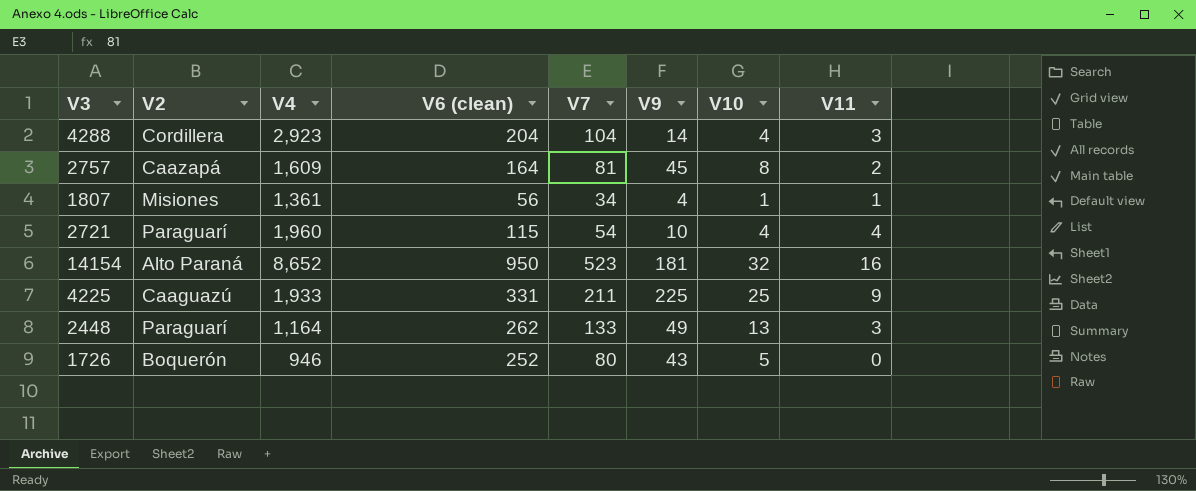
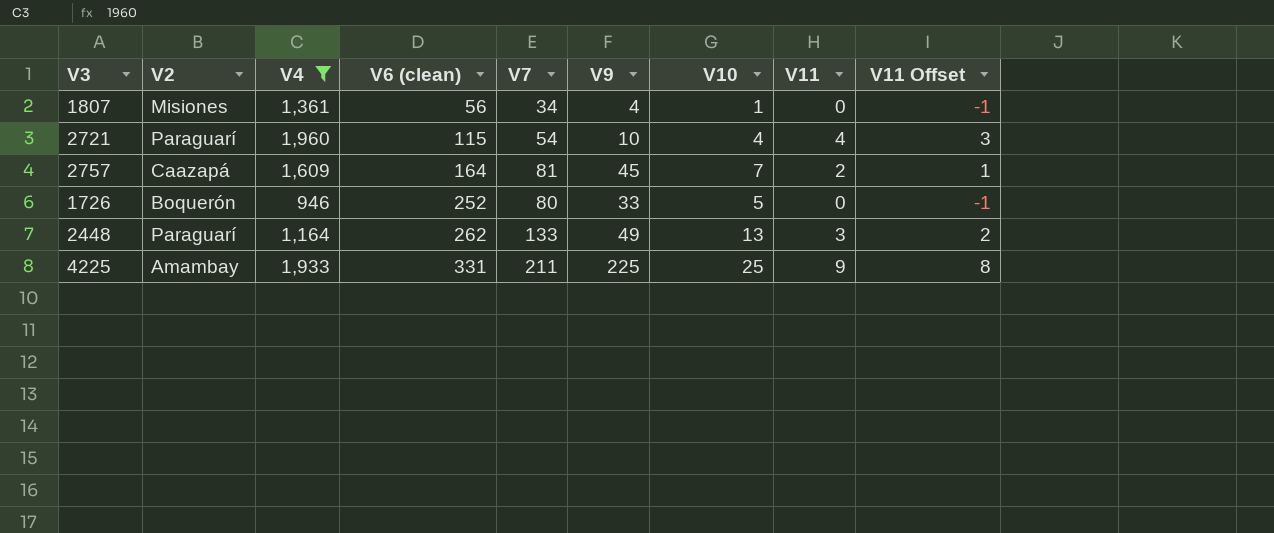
filter: none -> V4 <= 1,960
row order: none -> V6 (clean) ascending
column V11 Offset | formula: none -> [V11] - 1
1807 | V11: 1 -> 0
2757 | V10: 8 -> 7
1726 | V9: 43 -> 33
4225 | V2: Caaguazú -> Amambay

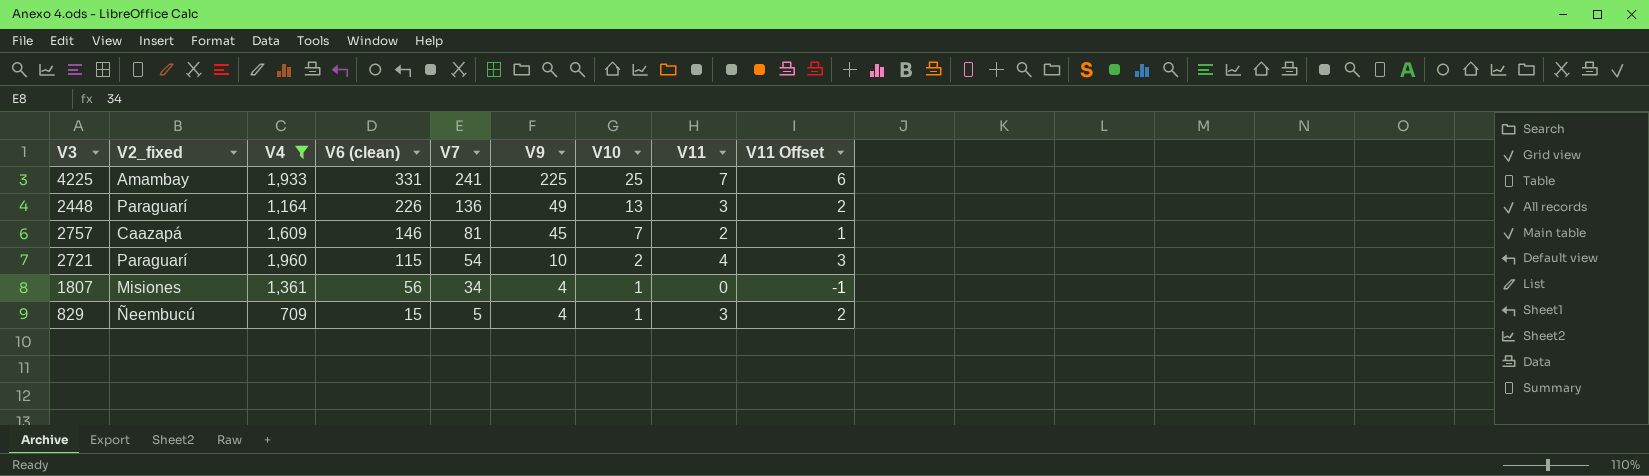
row order: V6 (clean) ascending -> V6 (clean) descending
column name: V2 -> V2_fixed
row 1726: Boquerón | 946 | 252 | 80 | 33 | 5 | 0 | -1 -> none
4225 | V7: 211 -> 241
4225 | V11: 9 -> 7
4225 | V11 Offset: 8 -> 6
2448 | V6 (clean): 262 -> 226
2448 | V7: 133 -> 136
2757 | V6 (clean): 164 -> 146
2721 | V10: 4 -> 2
row 829: none -> Ñeembucú | 709 | 15 | 5 | 4 | 1 | 3 | 2

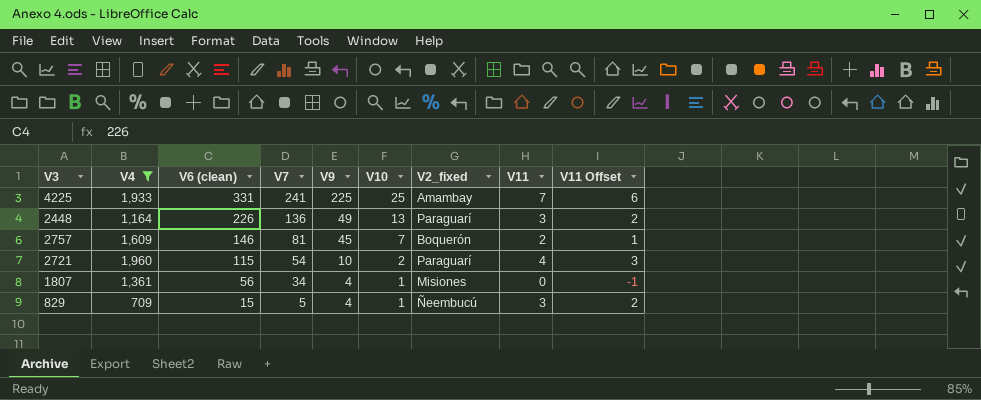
column V2_fixed | position: 2 -> 7
2757 | V2_fixed: Caazapá -> Boquerón

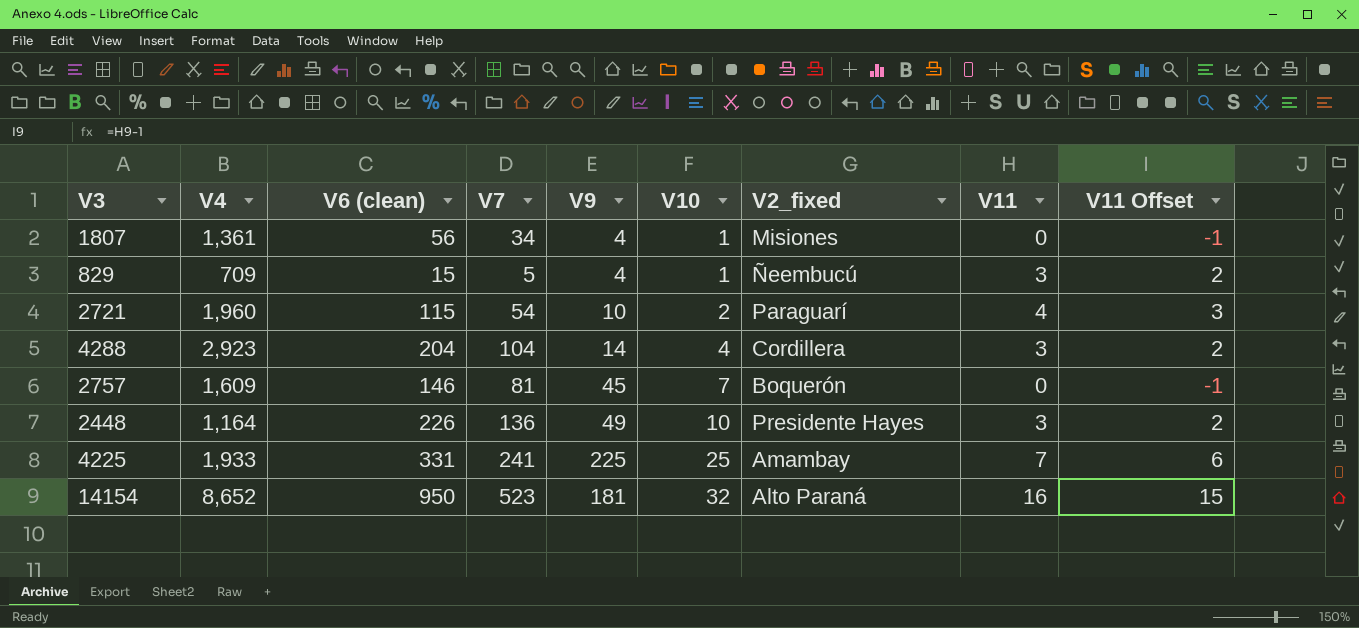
filter: V4 <= 1,960 -> none
row order: V6 (clean) descending -> V10 ascending
2757 | V11: 2 -> 0
2757 | V11 Offset: 1 -> -1
2448 | V10: 13 -> 10
2448 | V2_fixed: Paraguarí -> Presidente Hayes

